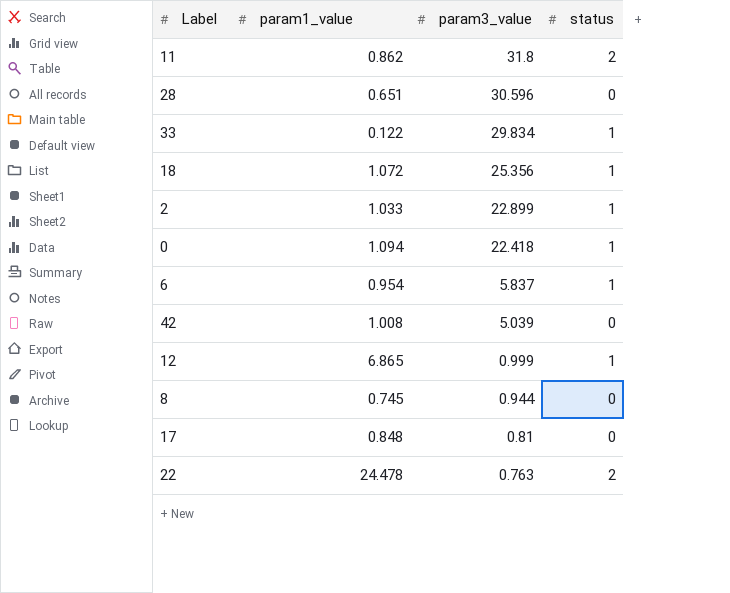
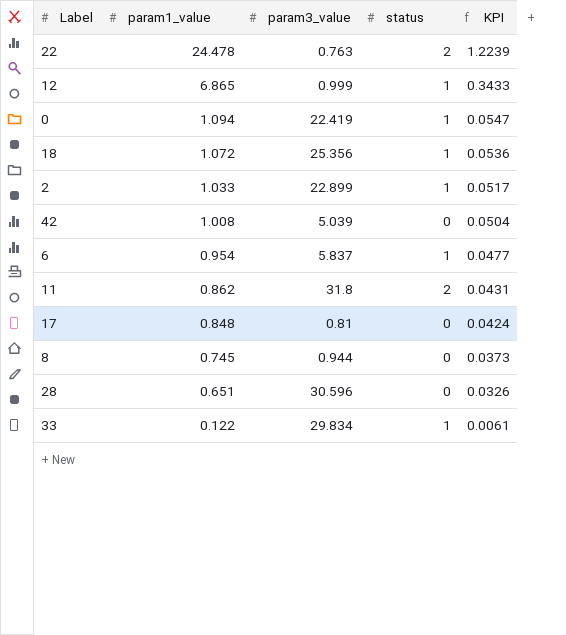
row order: param3_value descending -> param1_value descending
column KPI | formula: none -> [param1_value] * 0.05
0 | param3_value: 22.418 -> 22.419

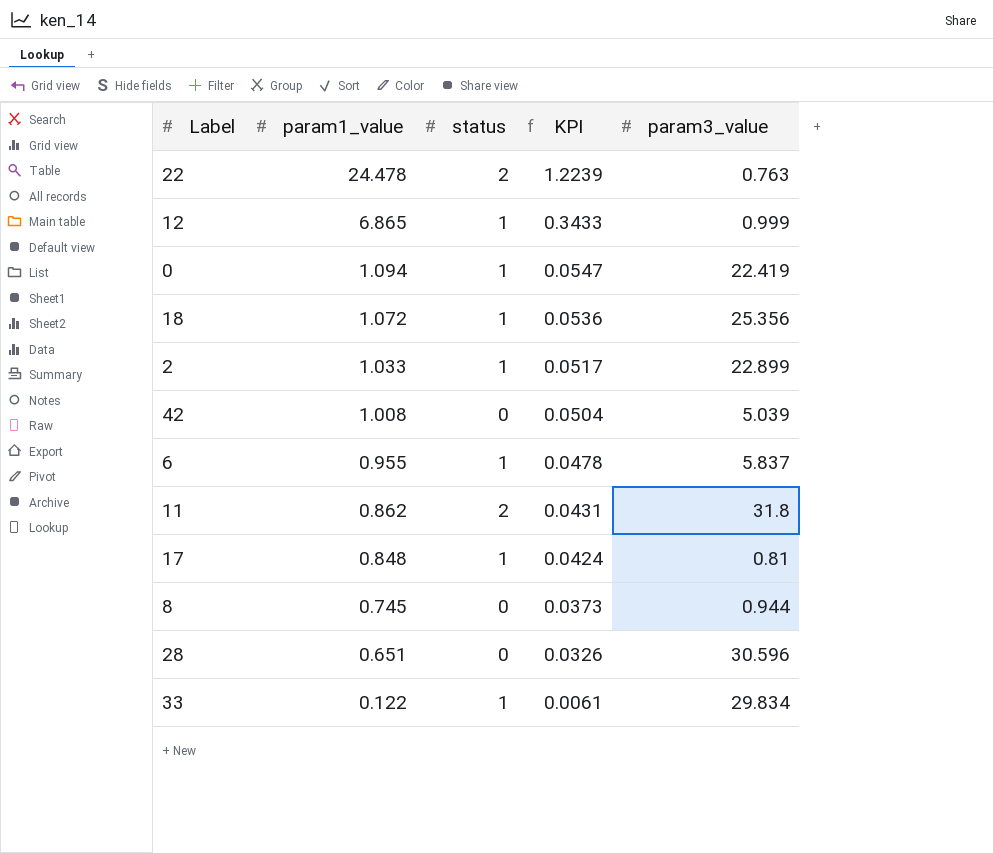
column param3_value | position: 3 -> 5
6 | param1_value: 0.954 -> 0.955
6 | KPI: 0.0477 -> 0.0478
17 | status: 0 -> 1

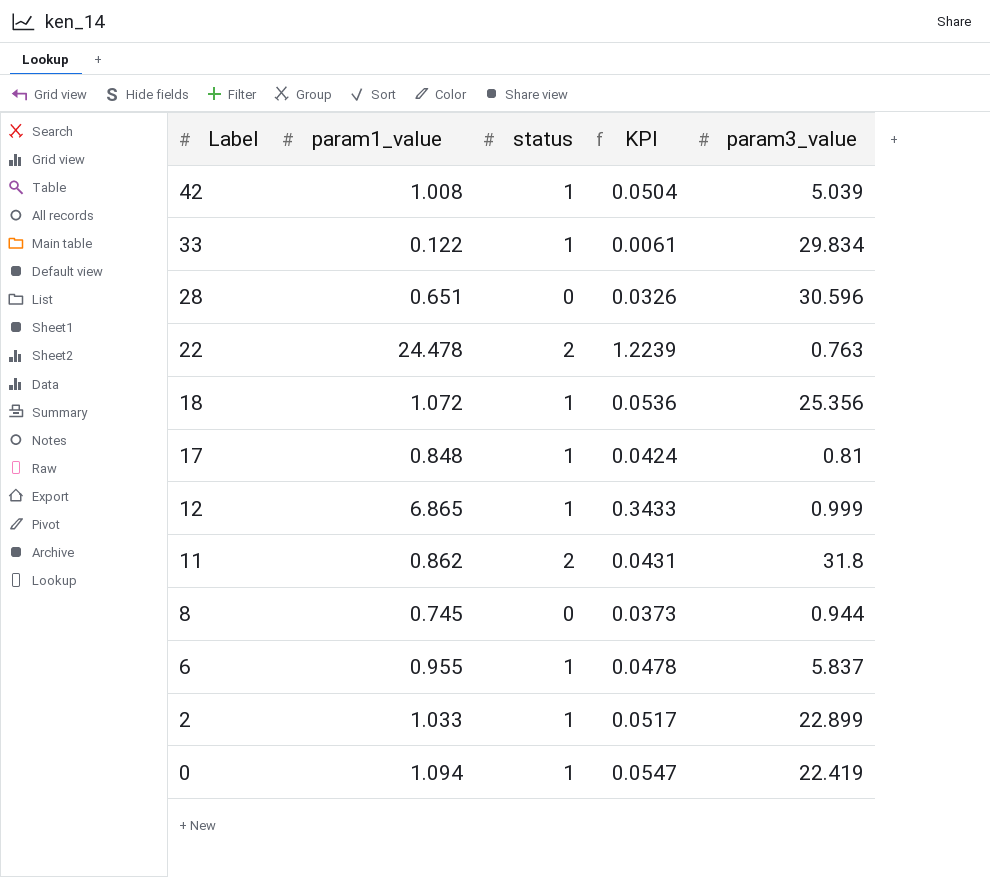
row order: param1_value descending -> Label descending
42 | status: 0 -> 1

